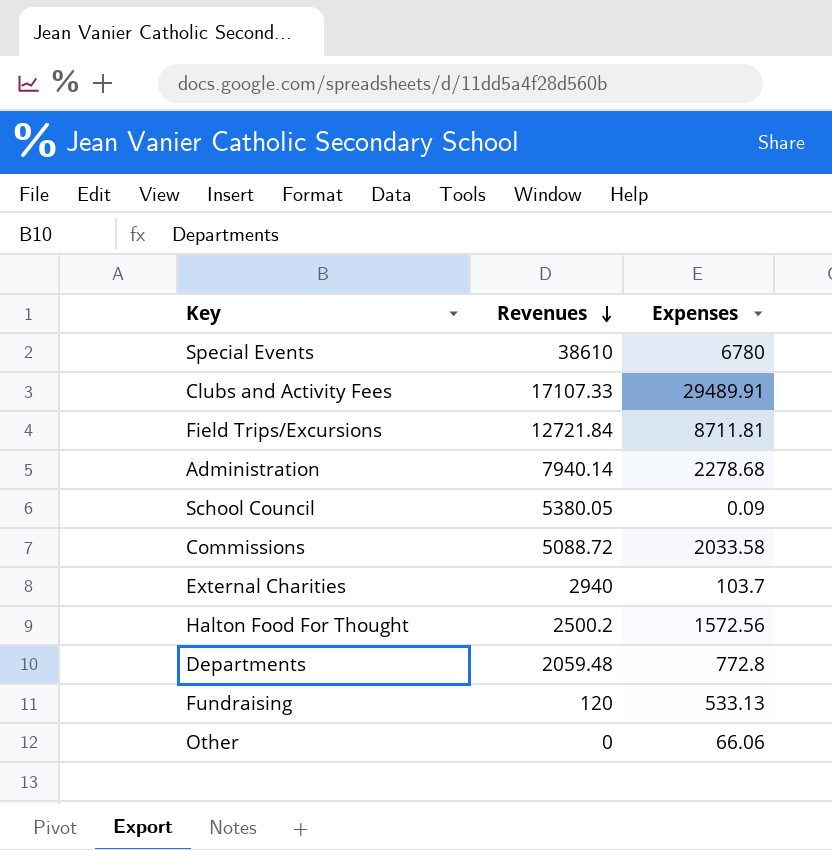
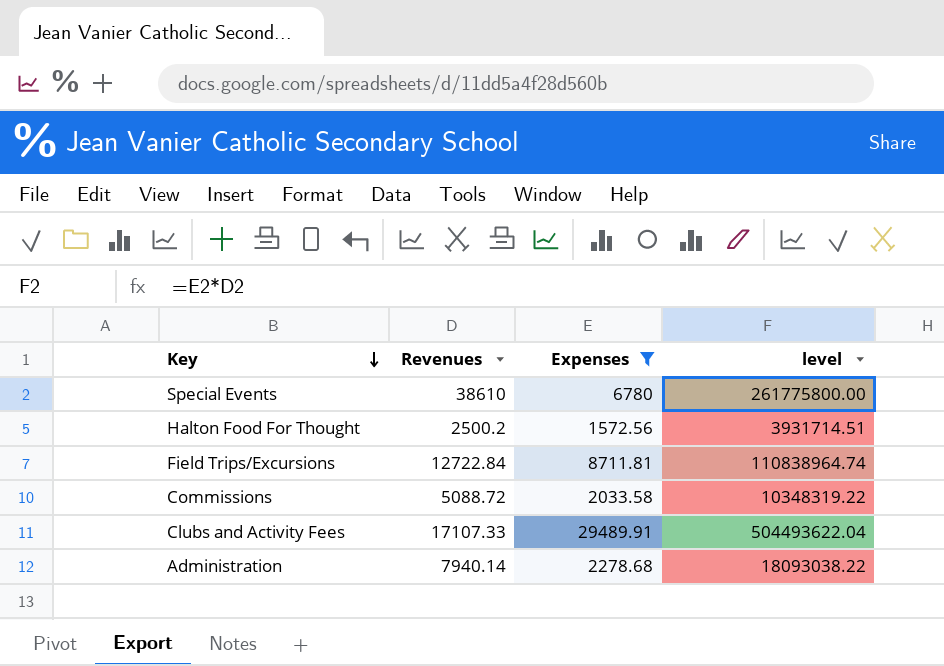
filter: none -> Expenses >= 1572.56
row order: Revenues descending -> Key descending
column level | formula: none -> [Revenues] * [Expenses]
Field Trips/Excursions | Revenues: 12721.84 -> 12722.84

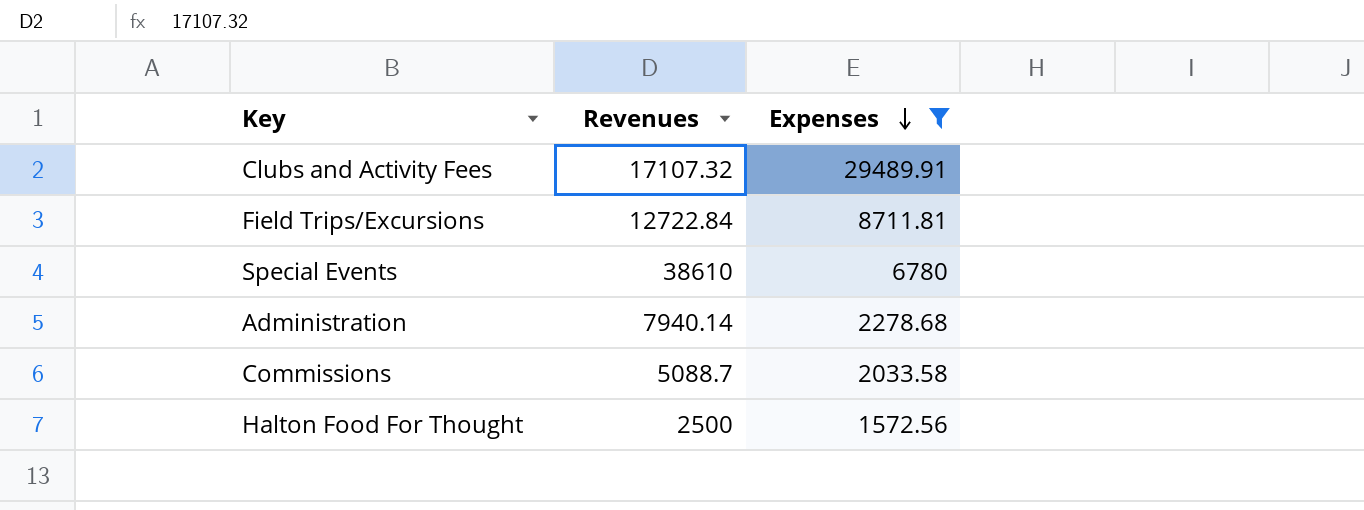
row order: Key descending -> Expenses descending
column level | formula: [Revenues] * [Expenses] -> none
Clubs and Activity Fees | Revenues: 17107.33 -> 17107.32
Commissions | Revenues: 5088.72 -> 5088.7
Halton Food For Thought | Revenues: 2500.2 -> 2500

